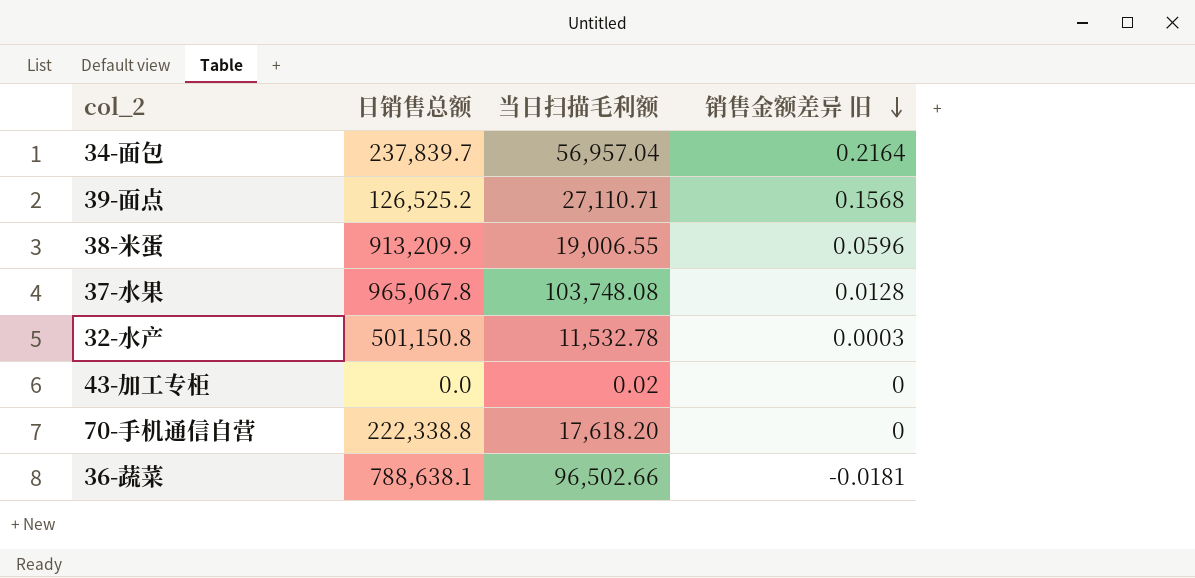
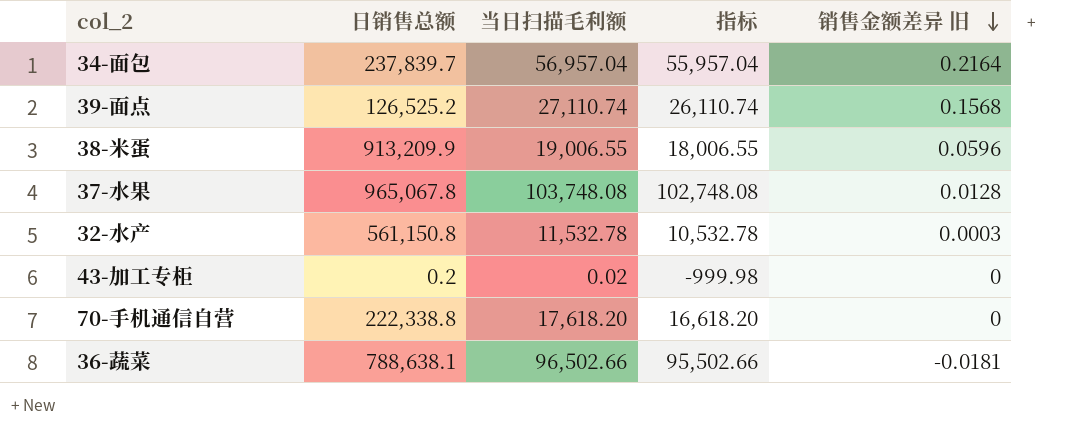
column 指标 | formula: none -> [当日扫描毛利额] - 1000
39-面点 | 当日扫描毛利额: 27,110.71 -> 27,110.74
32-水产 | 日销售总额: 501,150.8 -> 561,150.8
43-加工专柜 | 日销售总额: 0.0 -> 0.2

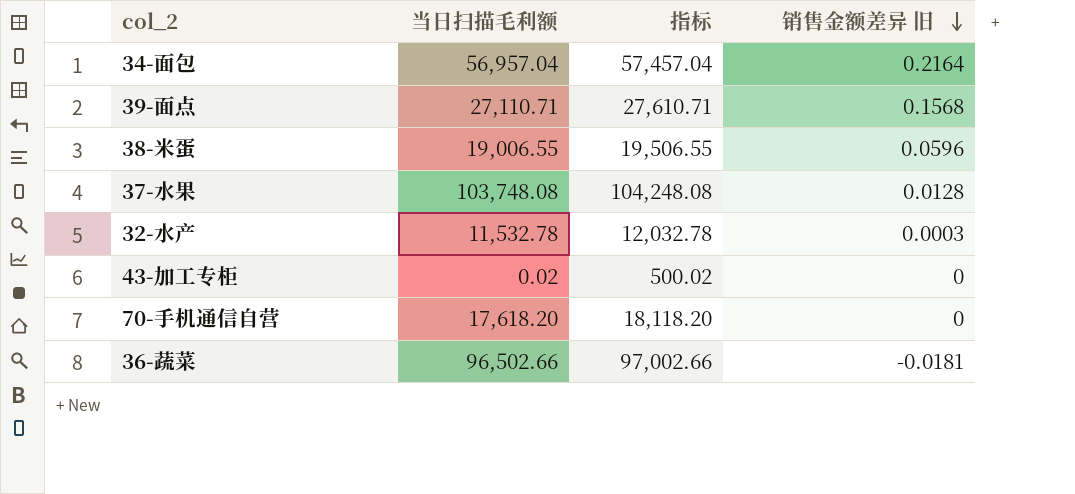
column 日销售总额 | position: 2 -> none
column 指标 | formula: [当日扫描毛利额] - 1000 -> [当日扫描毛利额] + 500
39-面点 | 当日扫描毛利额: 27,110.74 -> 27,110.71

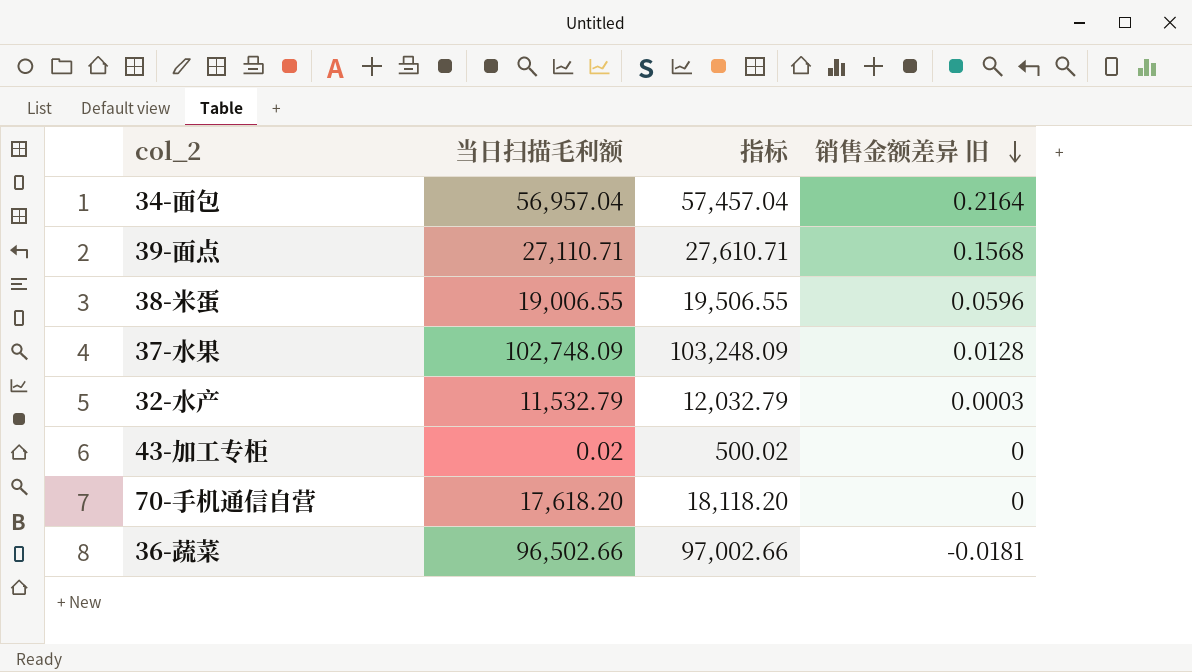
37-水果 | 当日扫描毛利额: 103,748.08 -> 102,748.09
37-水果 | 指标: 104,248.08 -> 103,248.09
32-水产 | 当日扫描毛利额: 11,532.78 -> 11,532.79
32-水产 | 指标: 12,032.78 -> 12,032.79

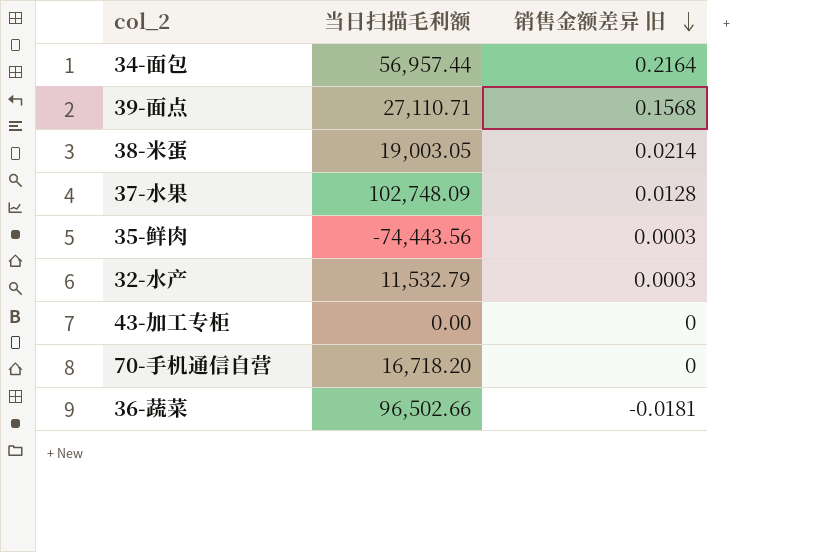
column 指标 | formula: [当日扫描毛利额] + 500 -> none
34-面包 | 当日扫描毛利额: 56,957.04 -> 56,957.44
38-米蛋 | 当日扫描毛利额: 19,006.55 -> 19,003.05
38-米蛋 | 销售金额差异 旧: 0.0596 -> 0.0214
row 35-鲜肉: none -> -74,443.56 | 0.0003
43-加工专柜 | 当日扫描毛利额: 0.02 -> 0.00
70-手机通信自营 | 当日扫描毛利额: 17,618.20 -> 16,718.20

